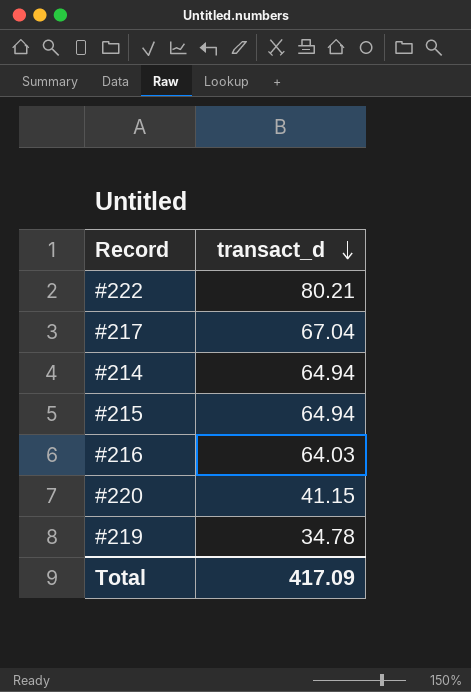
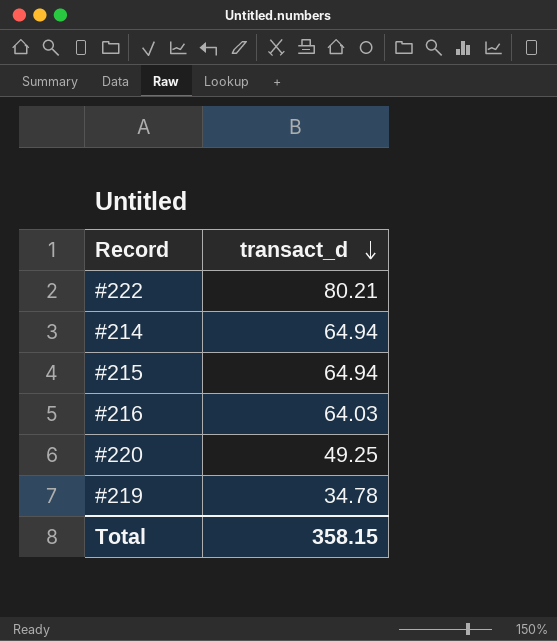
row #217: 67.04 -> none
#220 | transact_d: 41.15 -> 49.25
Total | transact_d: 417.09 -> 358.15

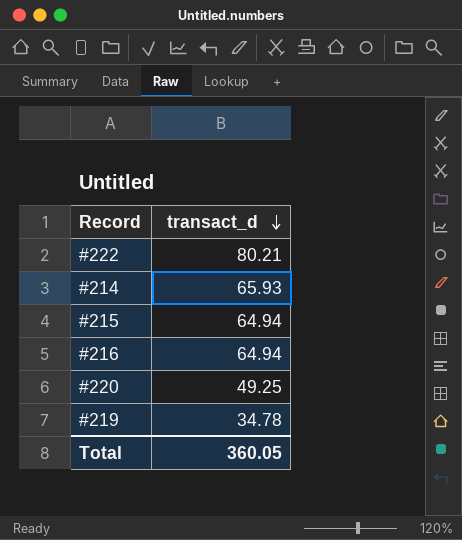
#214 | transact_d: 64.94 -> 65.93
#216 | transact_d: 64.03 -> 64.94
Total | transact_d: 358.15 -> 360.05

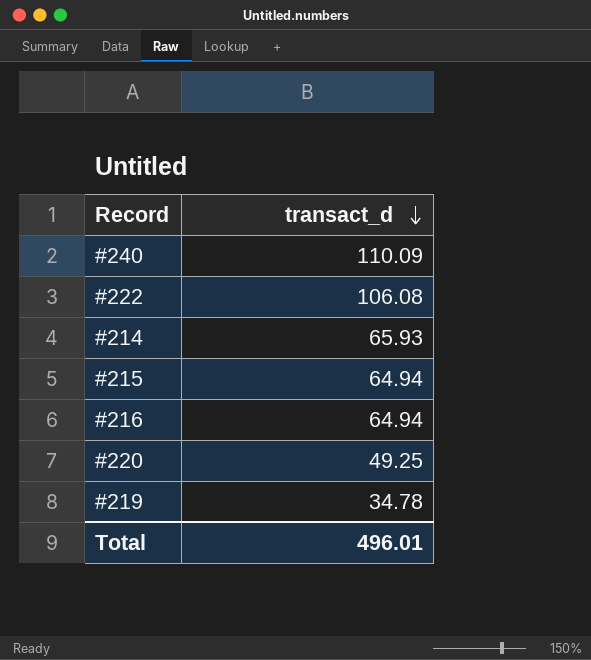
row #240: none -> 110.09
#222 | transact_d: 80.21 -> 106.08
Total | transact_d: 360.05 -> 496.01

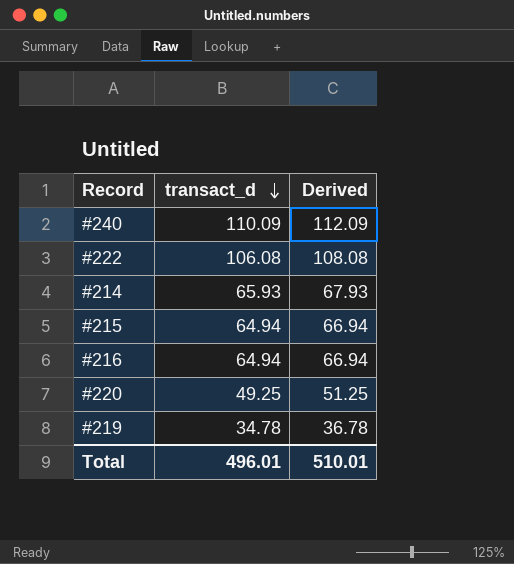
column Derived | formula: none -> [transact_d] + 2

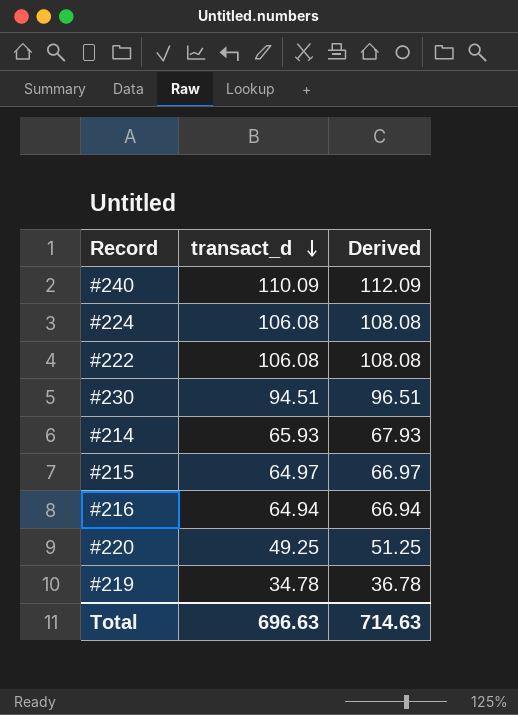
row #224: none -> 106.08 | 108.08
row #230: none -> 94.51 | 96.51
#215 | transact_d: 64.94 -> 64.97
#215 | Derived: 66.94 -> 66.97
Total | transact_d: 496.01 -> 696.63
Total | Derived: 510.01 -> 714.63

